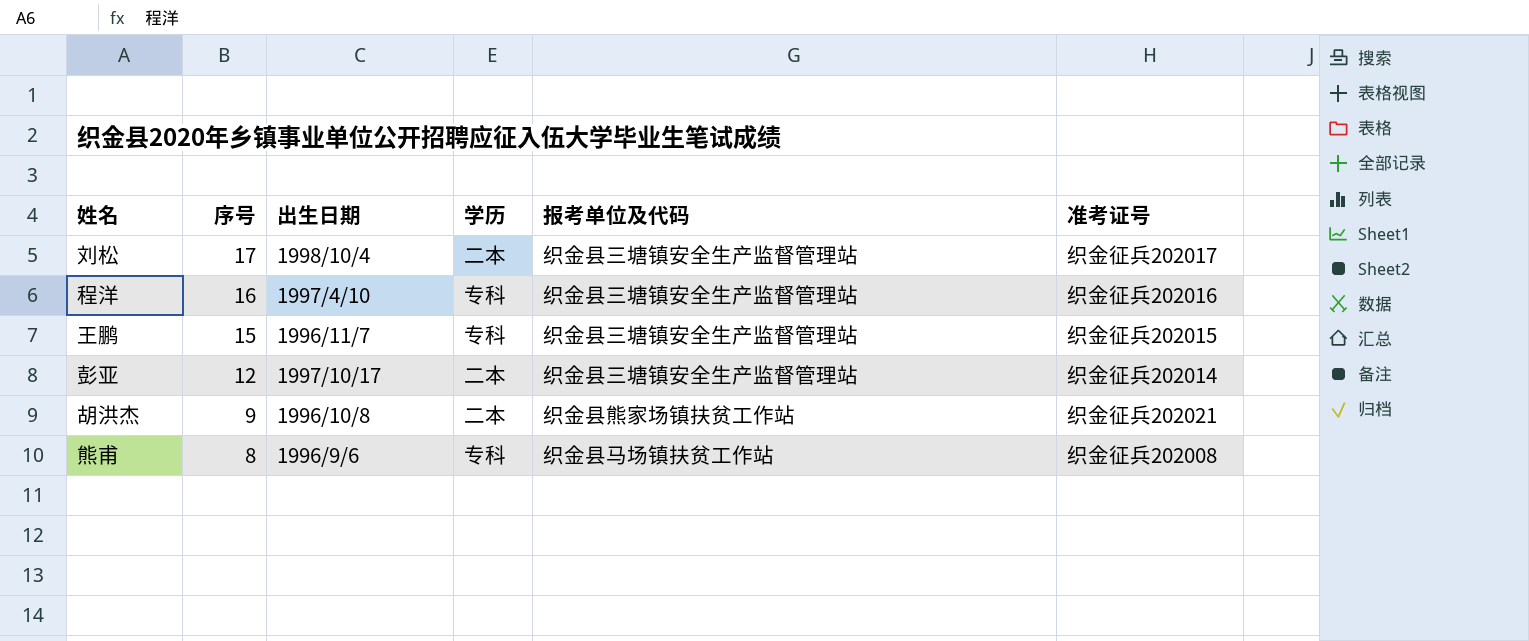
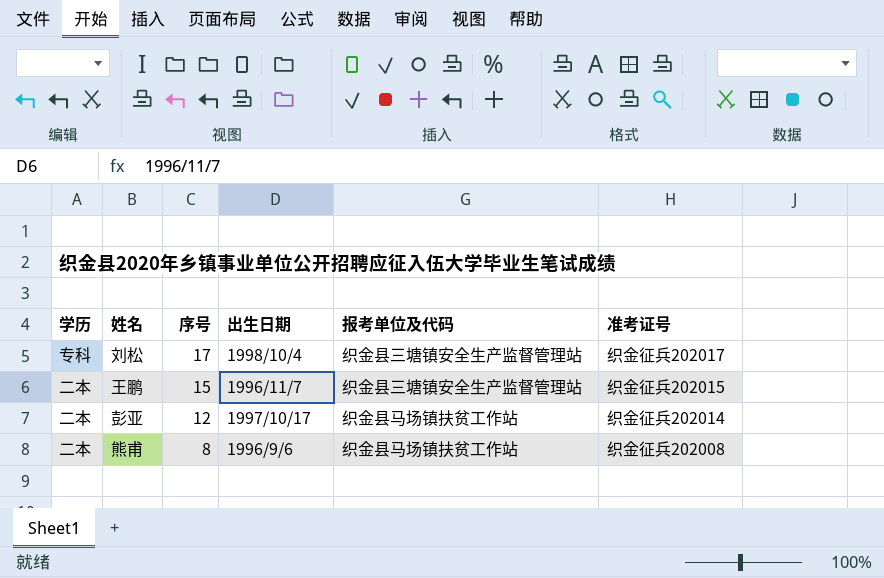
column 学历 | position: 4 -> 1
row 程洋: 16 | 1997/4/10 | 专科 | 织金县三塘镇安全生产监督管理站 | 织金征兵202016 -> none
row 胡洪杰: 9 | 1996/10/8 | 二本 | 织金县熊家场镇扶贫工作站 | 织金征兵202021 -> none
刘松 | 学历: 二本 -> 专科
王鹏 | 学历: 专科 -> 二本
彭亚 | 报考单位及代码: 织金县三塘镇安全生产监督管理站 -> 织金县马场镇扶贫工作站
熊甫 | 学历: 专科 -> 二本

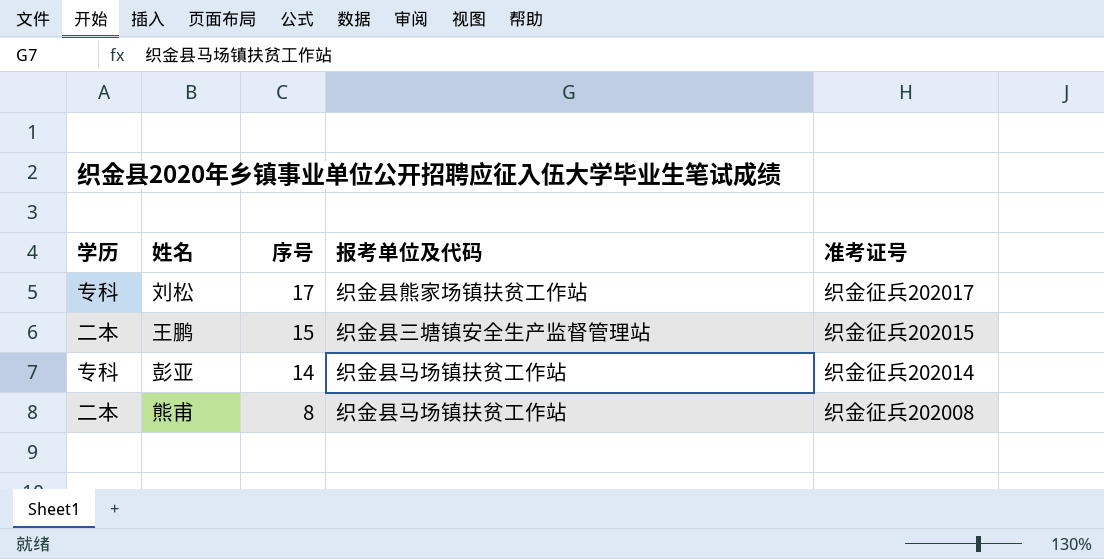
column 出生日期 | position: 4 -> none
刘松 | 报考单位及代码: 织金县三塘镇安全生产监督管理站 -> 织金县熊家场镇扶贫工作站
彭亚 | 学历: 二本 -> 专科
彭亚 | 序号: 12 -> 14

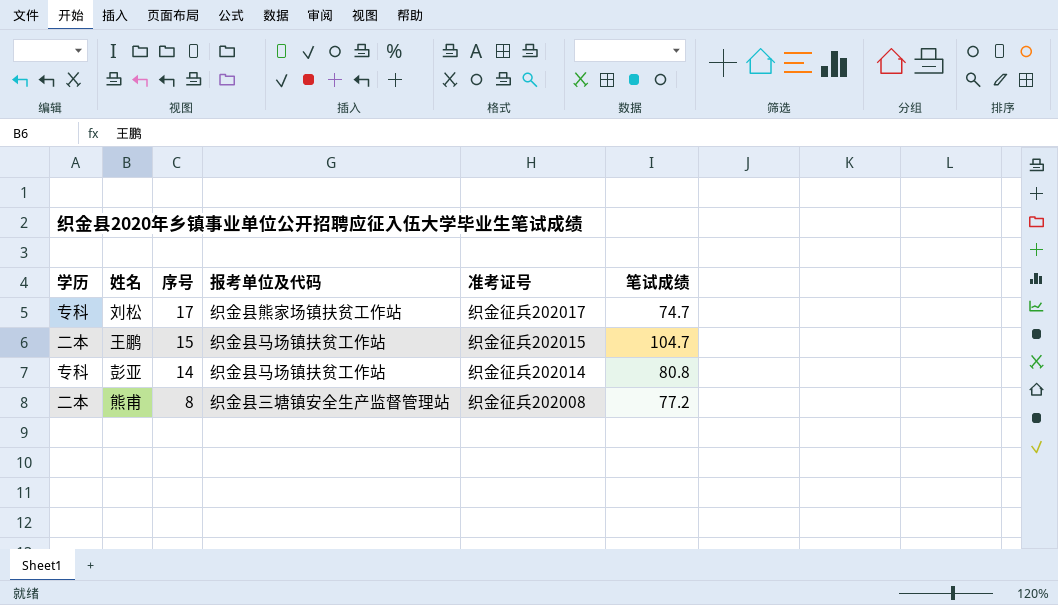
column 笔试成绩 | position: none -> 6
王鹏 | 报考单位及代码: 织金县三塘镇安全生产监督管理站 -> 织金县马场镇扶贫工作站
熊甫 | 报考单位及代码: 织金县马场镇扶贫工作站 -> 织金县三塘镇安全生产监督管理站

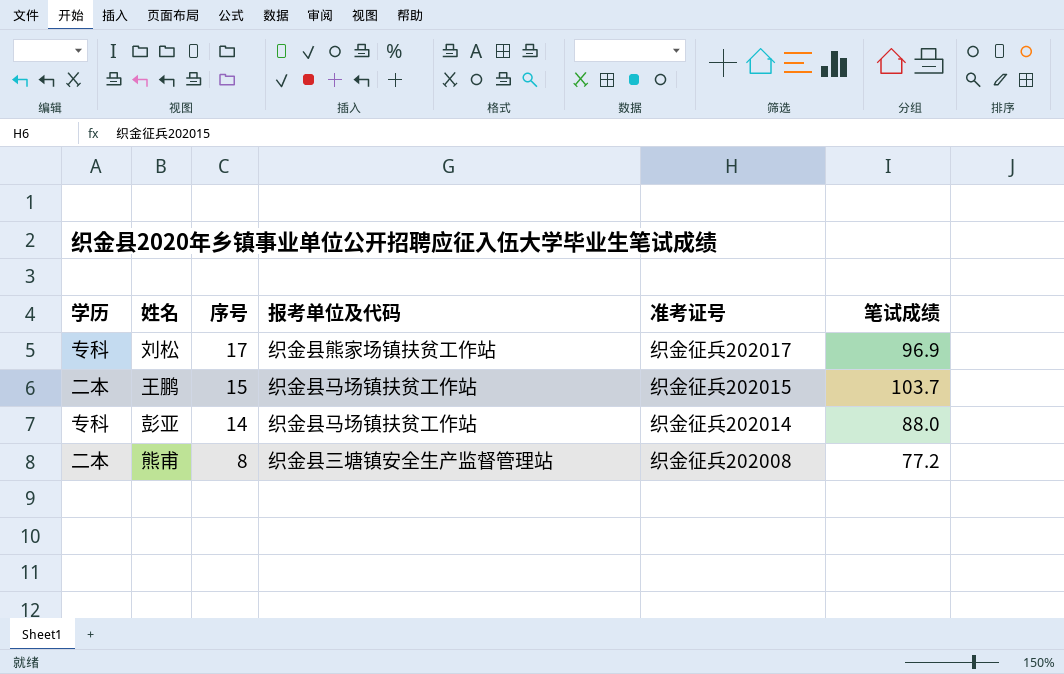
刘松 | 笔试成绩: 74.7 -> 96.9
王鹏 | 笔试成绩: 104.7 -> 103.7
彭亚 | 笔试成绩: 80.8 -> 88.0

